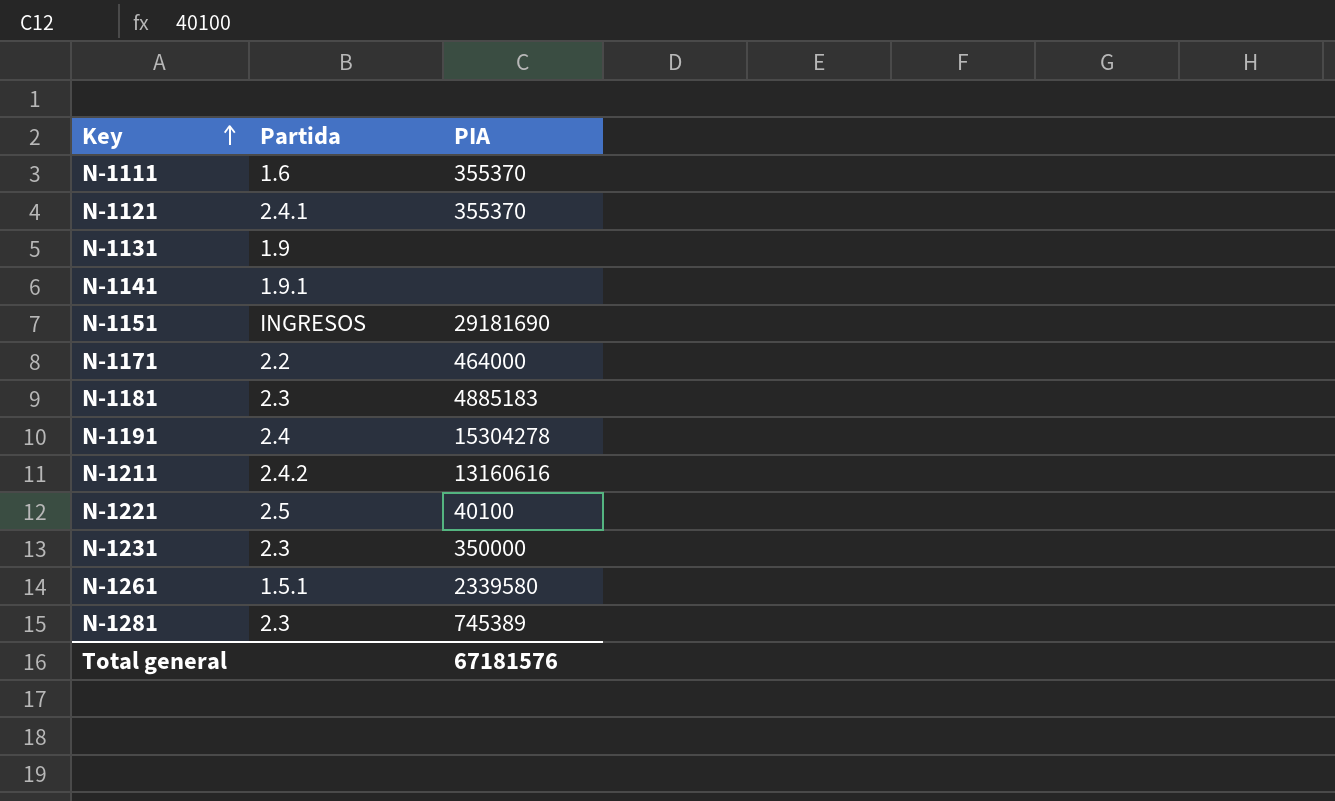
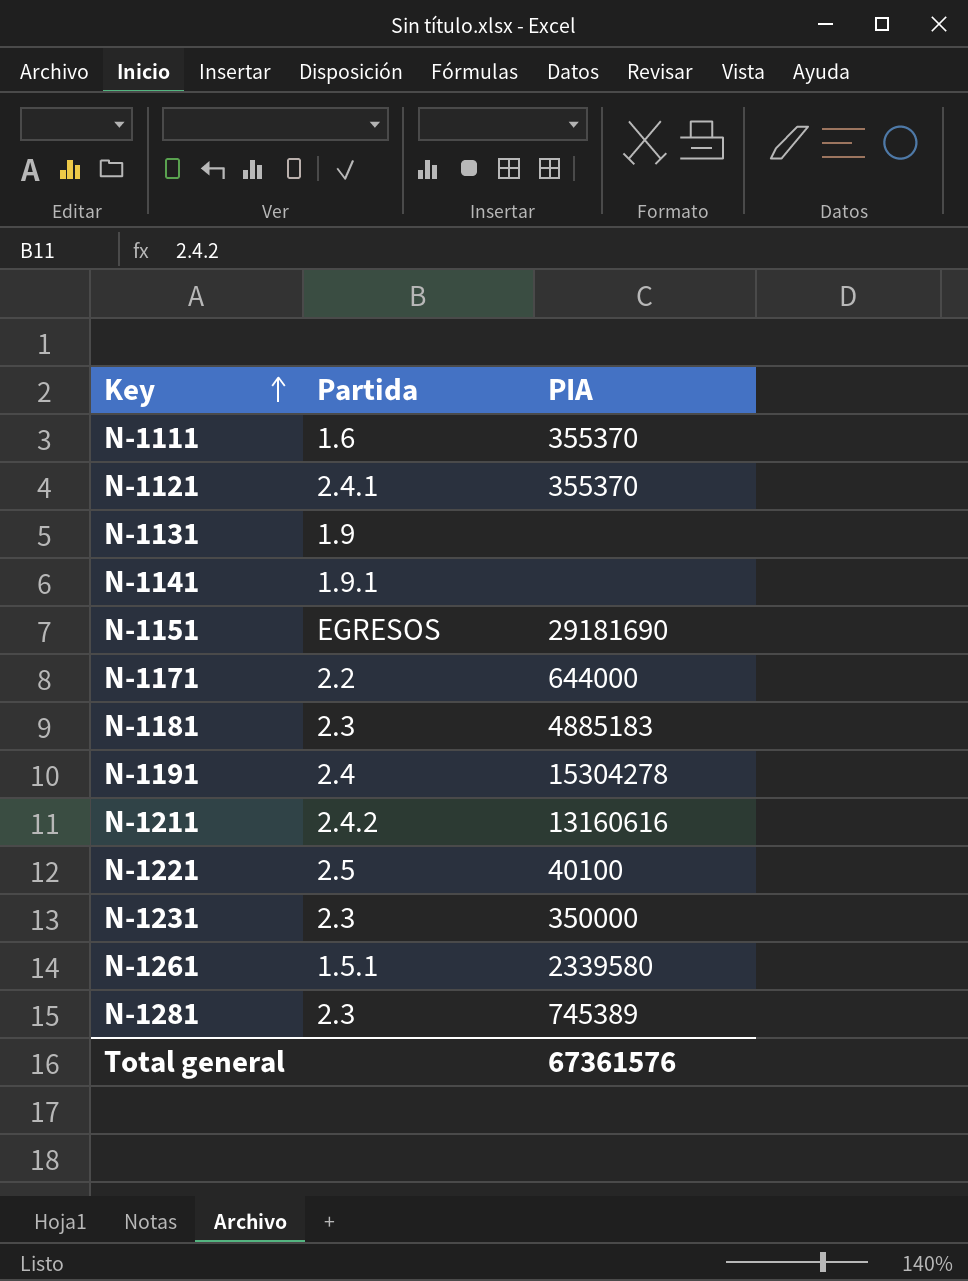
N-1151 | Partida: INGRESOS -> EGRESOS
N-1171 | PIA: 464000 -> 644000
Total general | PIA: 67181576 -> 67361576

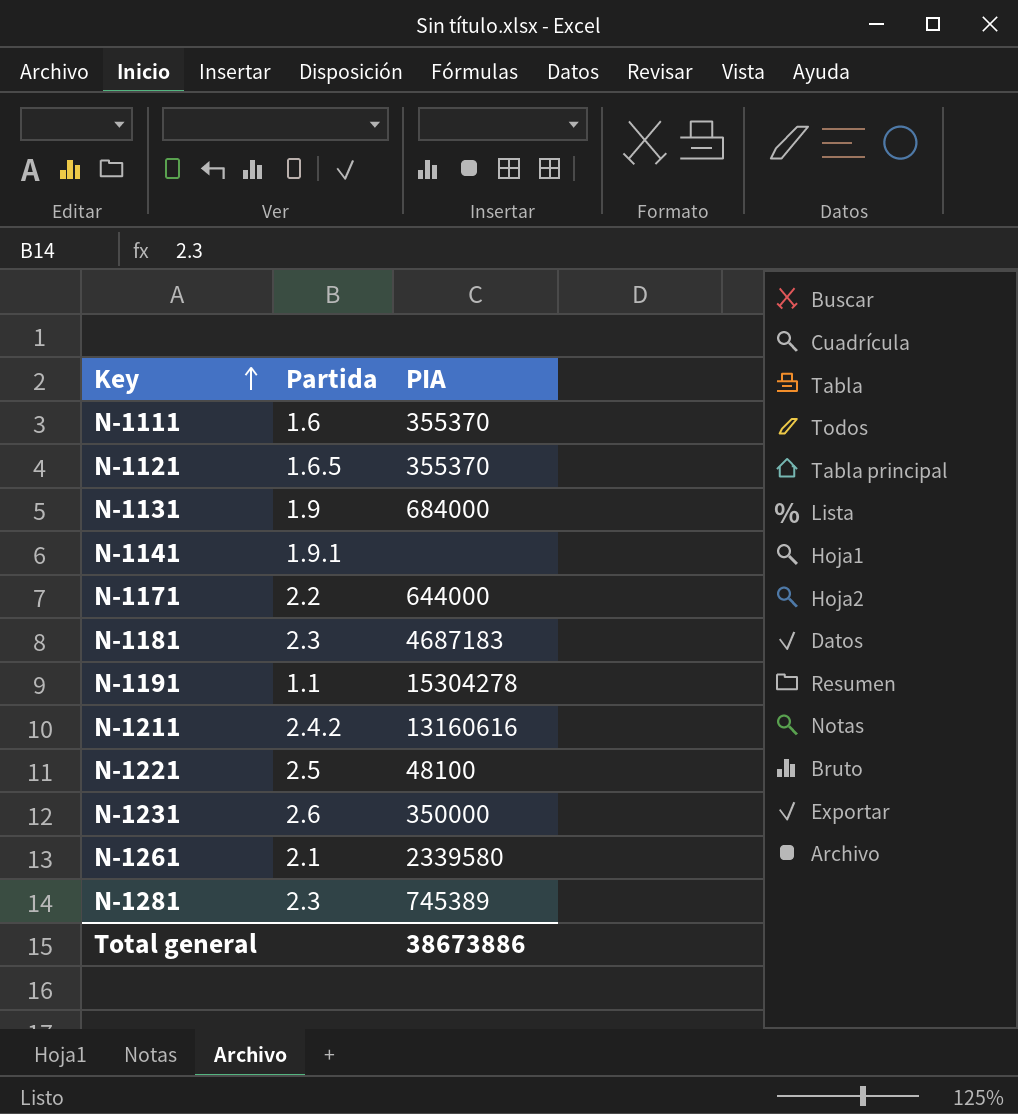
row N-1151: EGRESOS | 29181690 -> none
N-1121 | Partida: 2.4.1 -> 1.6.5
N-1131 | PIA: none -> 684000
N-1181 | PIA: 4885183 -> 4687183
N-1191 | Partida: 2.4 -> 1.1
N-1221 | PIA: 40100 -> 48100
N-1231 | Partida: 2.3 -> 2.6
N-1261 | Partida: 1.5.1 -> 2.1
Total general | PIA: 67361576 -> 38673886

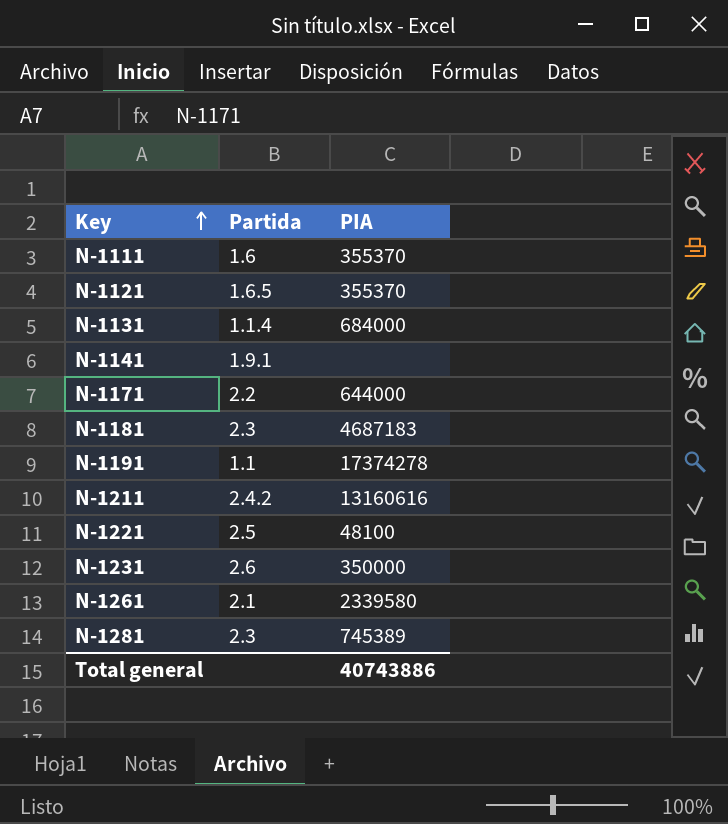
N-1131 | Partida: 1.9 -> 1.1.4
N-1191 | PIA: 15304278 -> 17374278
Total general | PIA: 38673886 -> 40743886

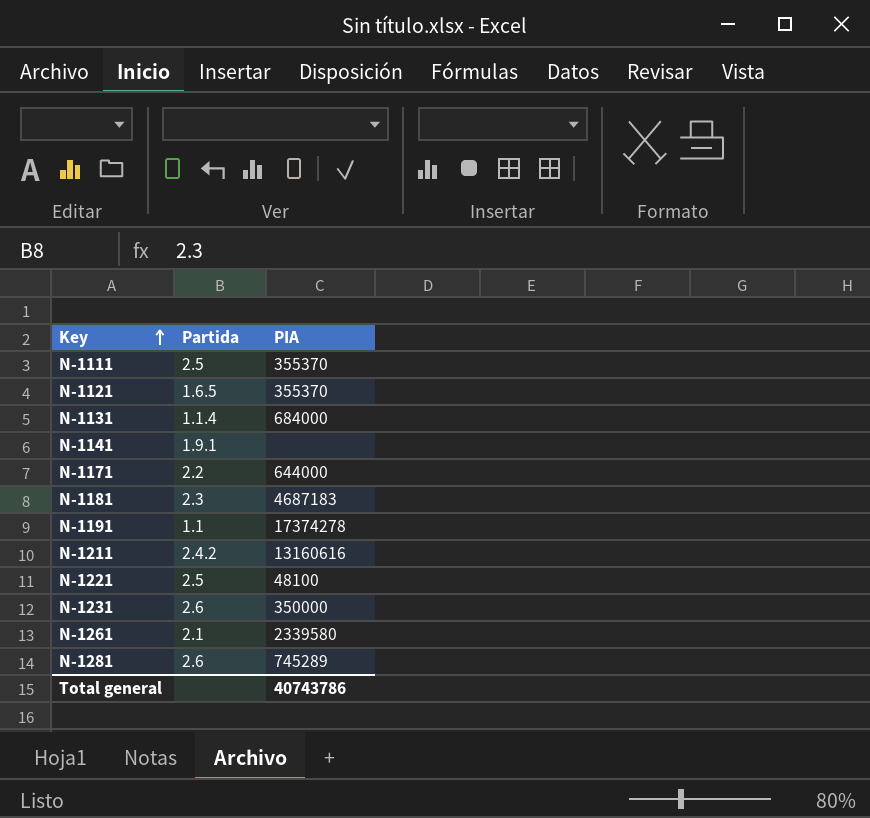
N-1111 | Partida: 1.6 -> 2.5
N-1281 | Partida: 2.3 -> 2.6
N-1281 | PIA: 745389 -> 745289
Total general | PIA: 40743886 -> 40743786

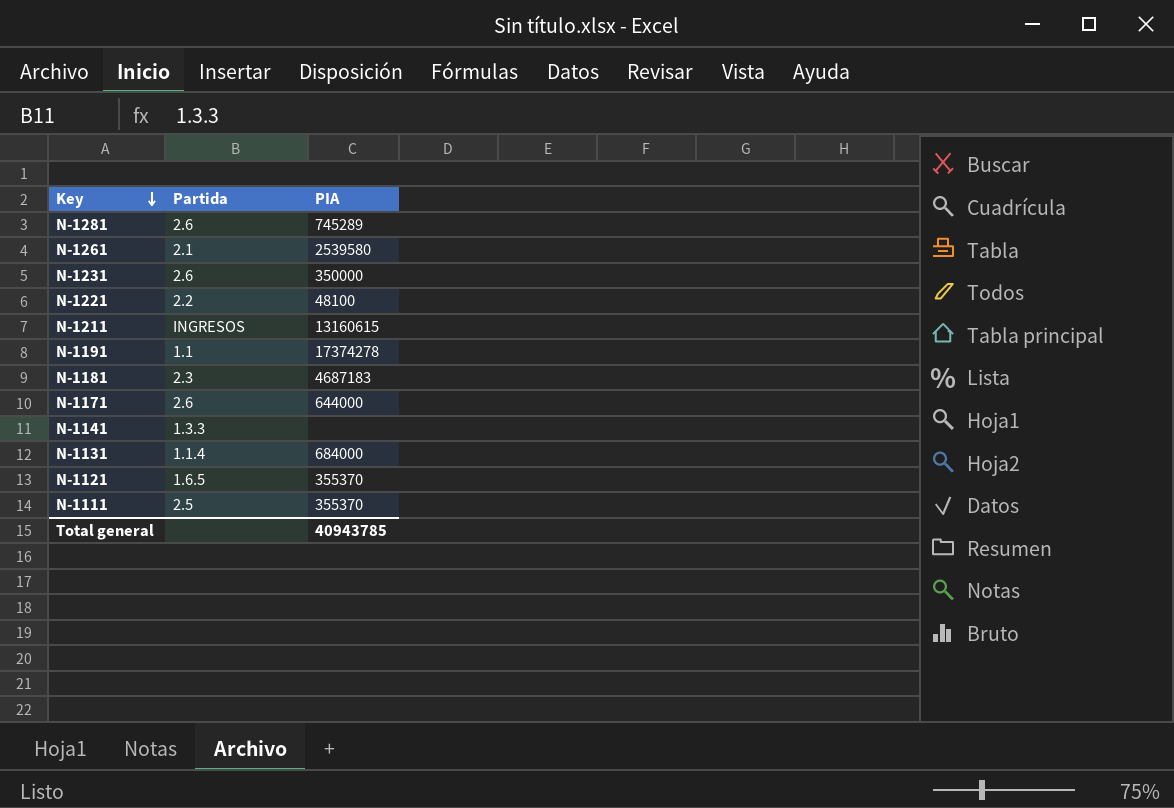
row order: Key ascending -> Key descending
N-1261 | PIA: 2339580 -> 2539580
N-1221 | Partida: 2.5 -> 2.2
N-1211 | Partida: 2.4.2 -> INGRESOS
N-1211 | PIA: 13160616 -> 13160615
N-1171 | Partida: 2.2 -> 2.6
N-1141 | Partida: 1.9.1 -> 1.3.3
Total general | PIA: 40743786 -> 40943785

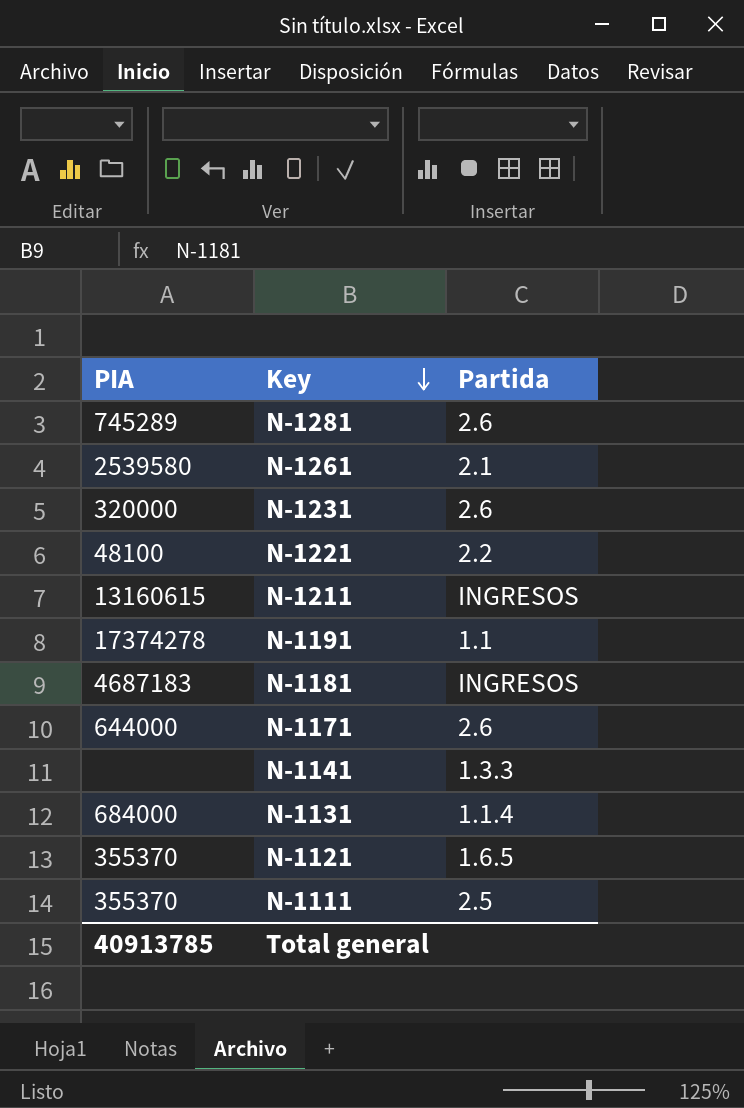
column PIA | position: 3 -> 1
N-1231 | PIA: 350000 -> 320000
N-1181 | Partida: 2.3 -> INGRESOS
Total general | PIA: 40943785 -> 40913785

